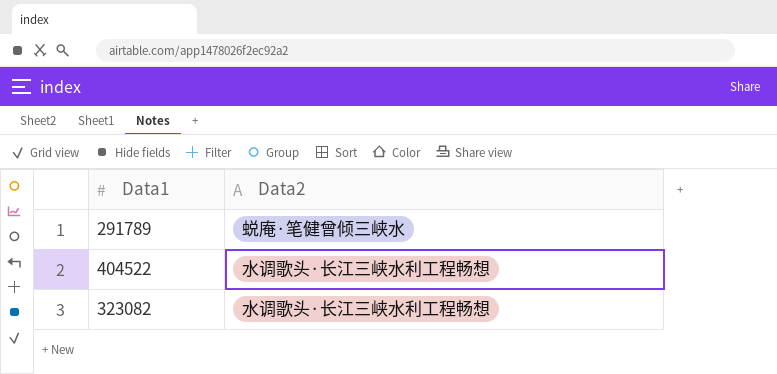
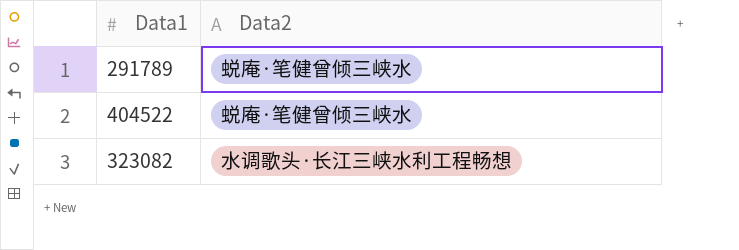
404522 | Data2: 水调歌头·长江三峡水利工程畅想 -> 蜕庵·笔健曾倾三峡水

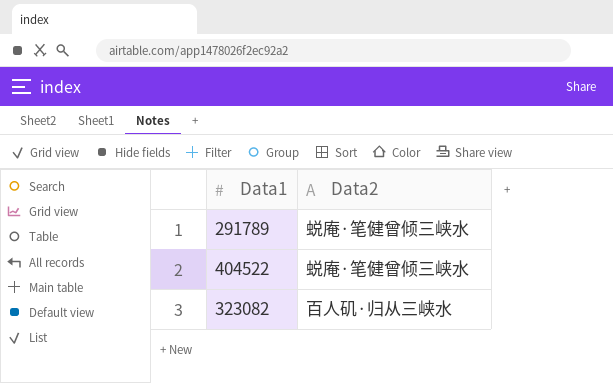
323082 | Data2: 水调歌头·长江三峡水利工程畅想 -> 百人矶·归从三峡水

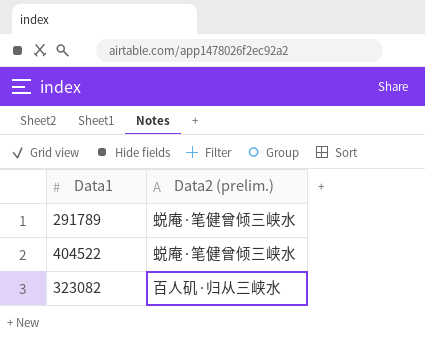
column name: Data2 -> Data2 (prelim.)

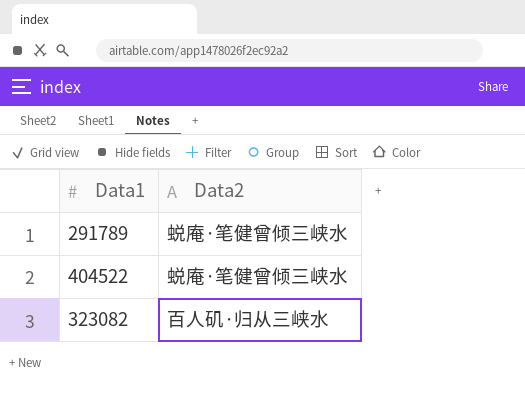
column name: Data2 (prelim.) -> Data2

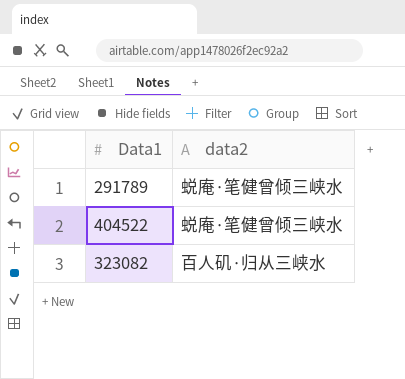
column name: Data2 -> data2

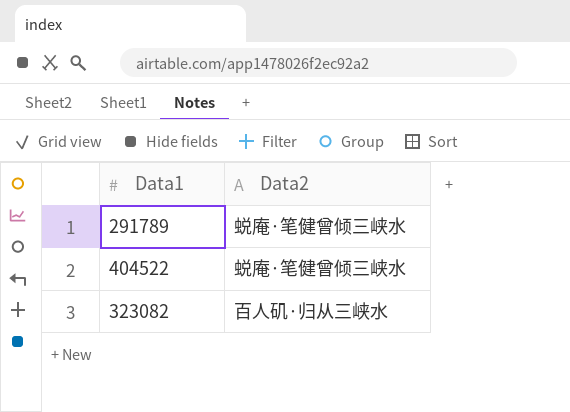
column name: data2 -> Data2

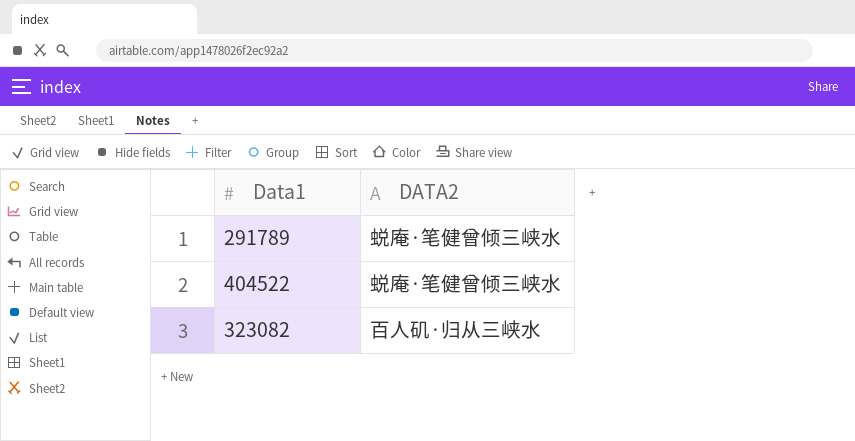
column name: Data2 -> DATA2

